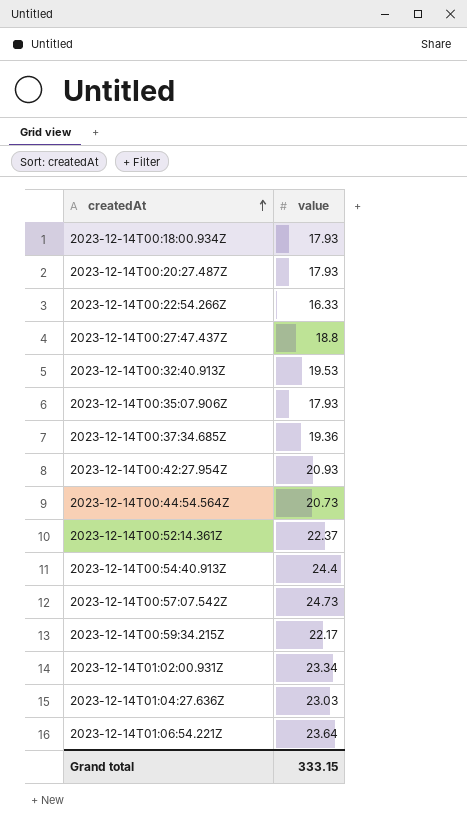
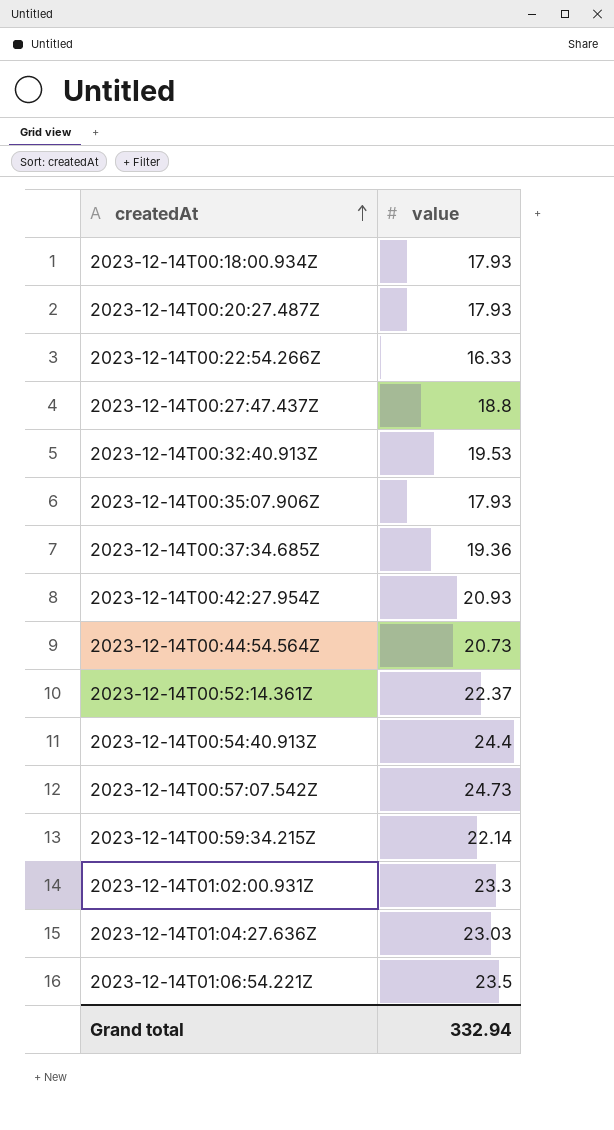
2023-12-14T00:59:34.215Z | value: 22.17 -> 22.14
2023-12-14T01:02:00.931Z | value: 23.34 -> 23.3
2023-12-14T01:06:54.221Z | value: 23.64 -> 23.5
Grand total | value: 333.15 -> 332.94

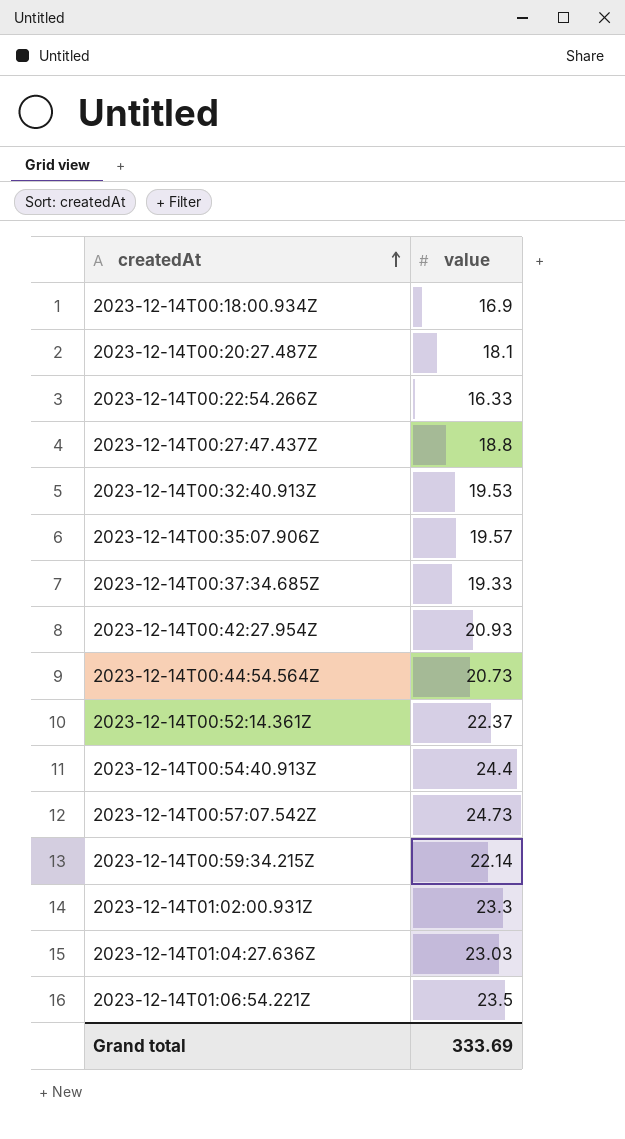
2023-12-14T00:18:00.934Z | value: 17.93 -> 16.9
2023-12-14T00:20:27.487Z | value: 17.93 -> 18.1
2023-12-14T00:35:07.906Z | value: 17.93 -> 19.57
2023-12-14T00:37:34.685Z | value: 19.36 -> 19.33
Grand total | value: 332.94 -> 333.69

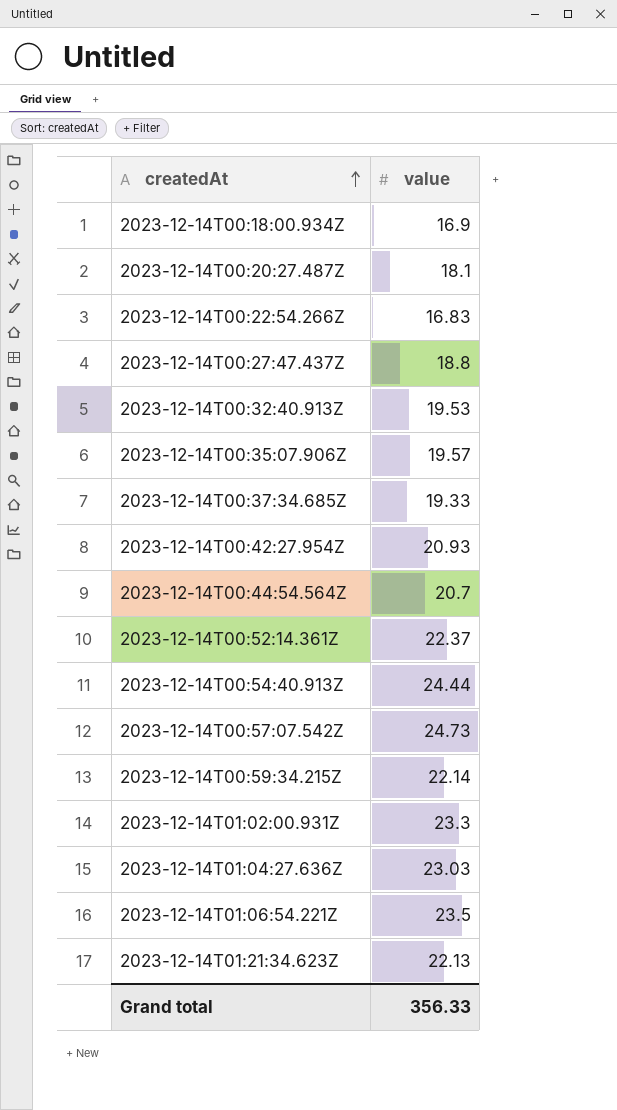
2023-12-14T00:22:54.266Z | value: 16.33 -> 16.83
2023-12-14T00:44:54.564Z | value: 20.73 -> 20.7
2023-12-14T00:54:40.913Z | value: 24.4 -> 24.44
row 2023-12-14T01:21:34.623Z: none -> 22.13
Grand total | value: 333.69 -> 356.33

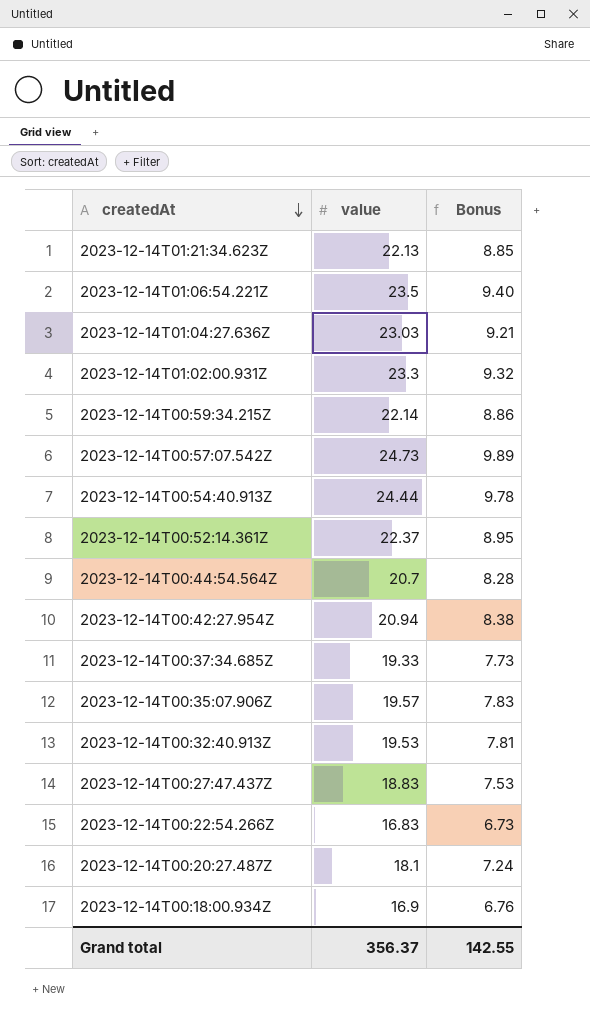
row order: createdAt ascending -> createdAt descending
column Bonus | formula: none -> [value] * 0.4
2023-12-14T00:42:27.954Z | value: 20.93 -> 20.94
2023-12-14T00:27:47.437Z | value: 18.8 -> 18.83
Grand total | value: 356.33 -> 356.37

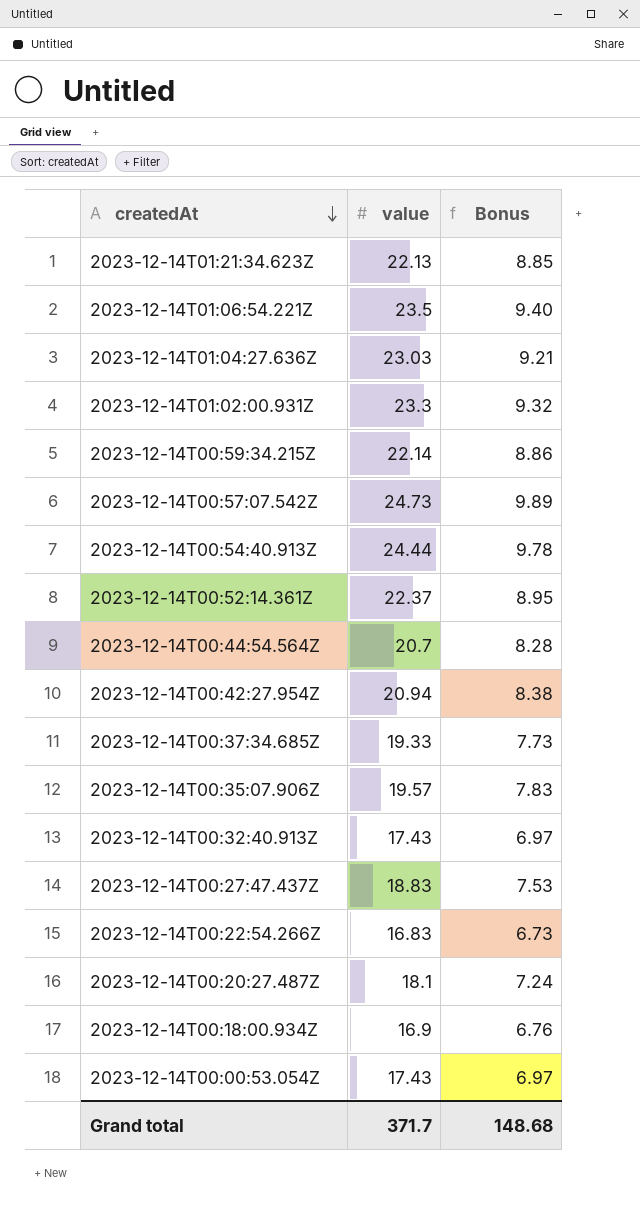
2023-12-14T00:32:40.913Z | value: 19.53 -> 17.43
2023-12-14T00:32:40.913Z | Bonus: 7.81 -> 6.97
row 2023-12-14T00:00:53.054Z: none -> 17.43 | 6.97
Grand total | value: 356.37 -> 371.7
Grand total | Bonus: 142.55 -> 148.68

